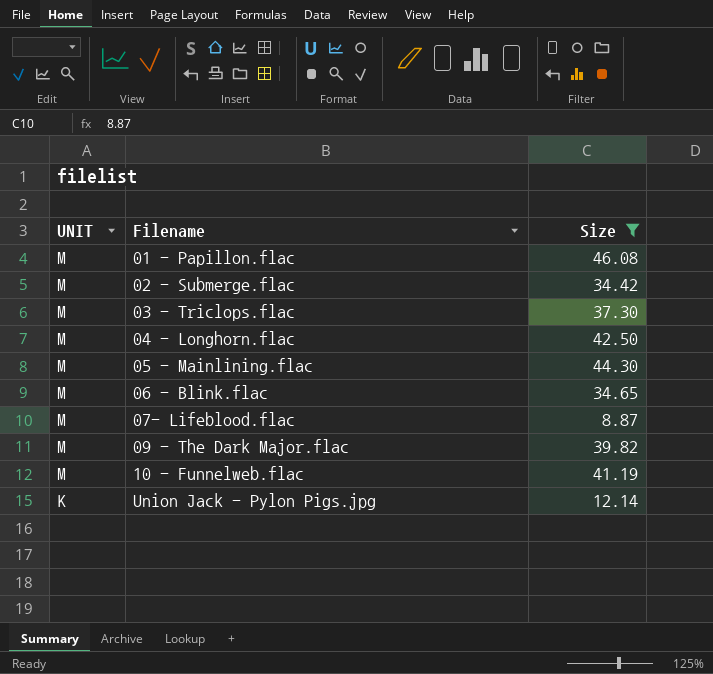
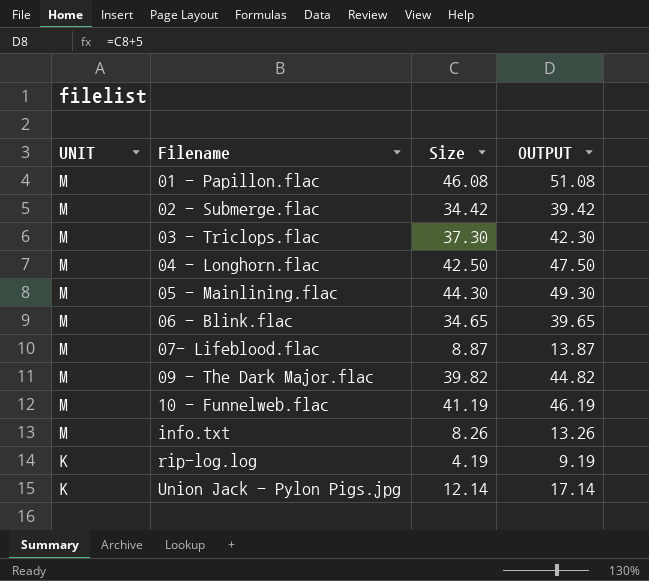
filter: Size >= 8.87 -> none
column OUTPUT | formula: none -> [Size] + 5

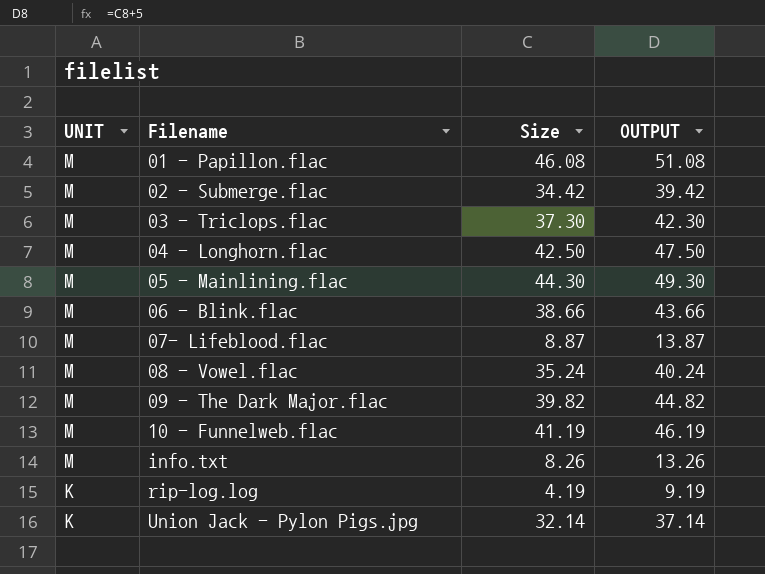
06 - Blink.flac | Size: 34.65 -> 38.66
06 - Blink.flac | OUTPUT: 39.65 -> 43.66
row 08 - Vowel.flac: none -> M | 35.24 | 40.24
Union Jack - Pylon Pigs.jpg | Size: 12.14 -> 32.14
Union Jack - Pylon Pigs.jpg | OUTPUT: 17.14 -> 37.14

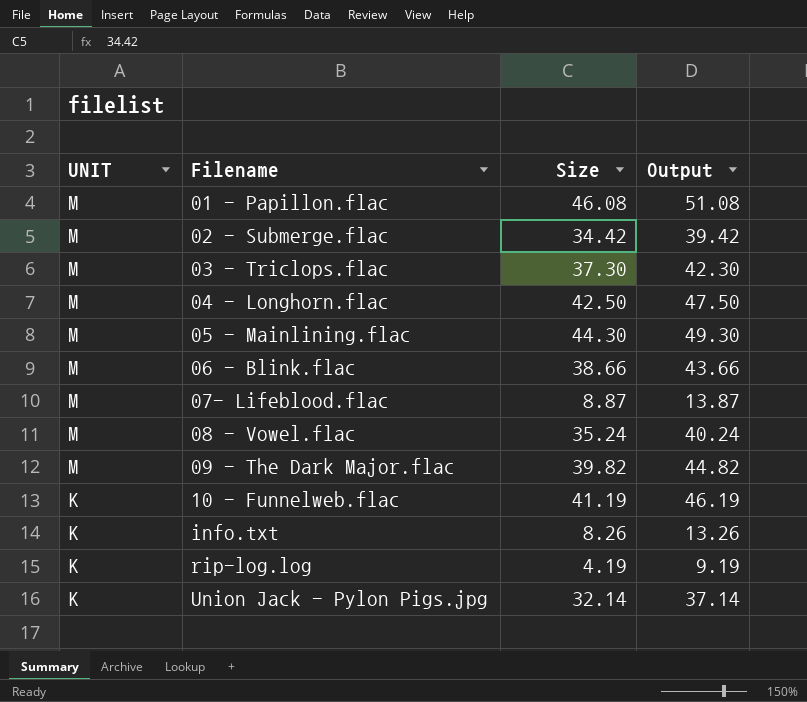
column name: OUTPUT -> Output
10 - Funnelweb.flac | UNIT: M -> K
info.txt | UNIT: M -> K

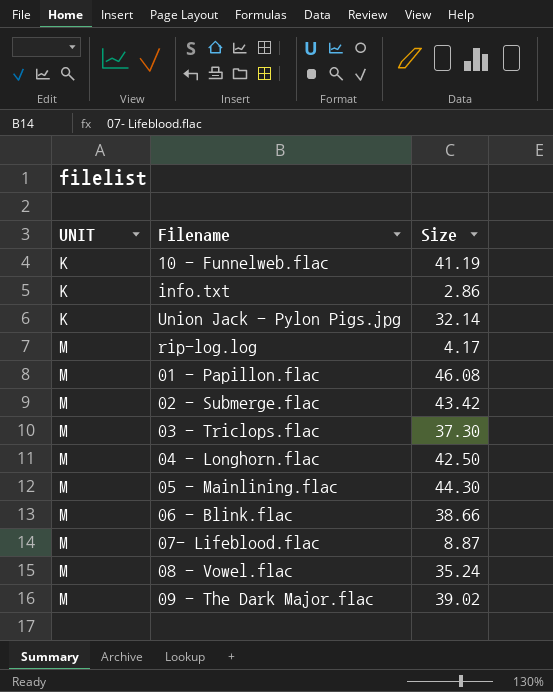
row order: UNIT descending -> UNIT ascending
column Output | formula: [Size] + 5 -> none
info.txt | Size: 8.26 -> 2.86
rip-log.log | UNIT: K -> M
rip-log.log | Size: 4.19 -> 4.17
02 - Submerge.flac | Size: 34.42 -> 43.42
09 - The Dark Major.flac | Size: 39.82 -> 39.02

